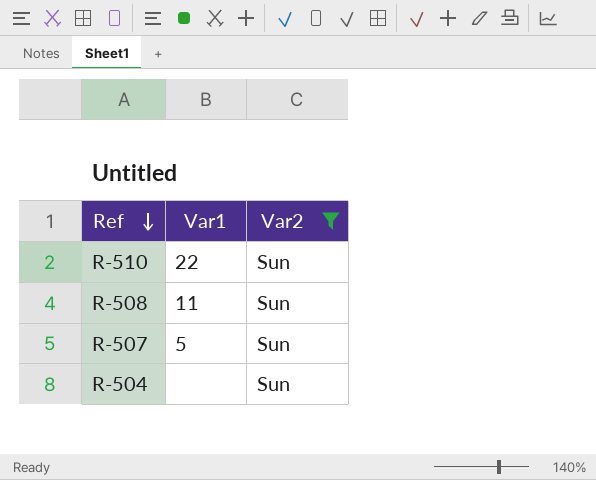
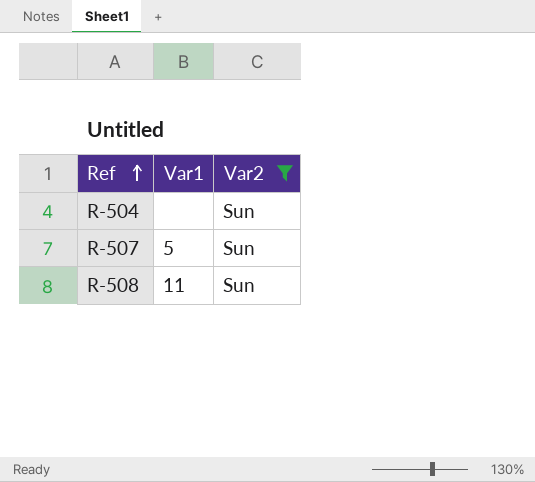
row order: Ref descending -> Ref ascending
row R-510: 22 | Sun -> none

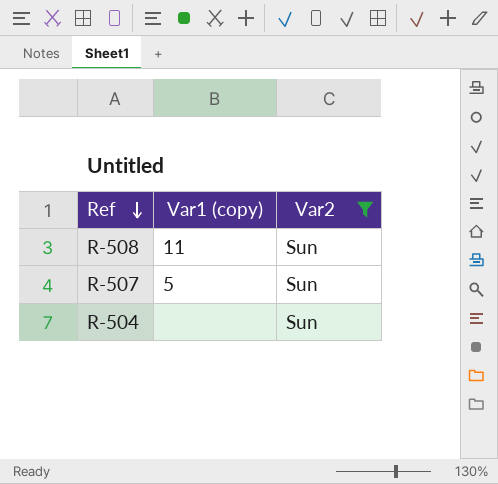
row order: Ref ascending -> Ref descending
column name: Var1 -> Var1 (copy)

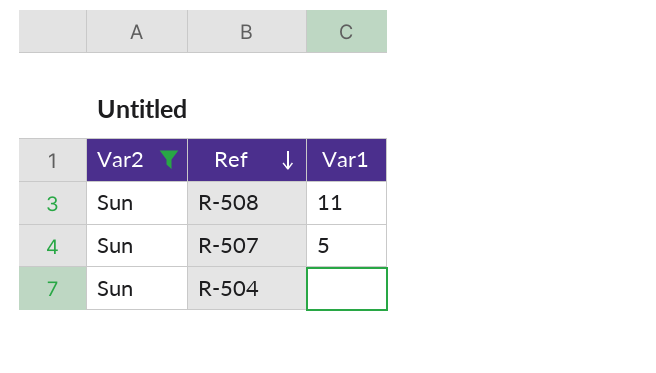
column Var2 | position: 3 -> 1
column name: Var1 (copy) -> Var1

